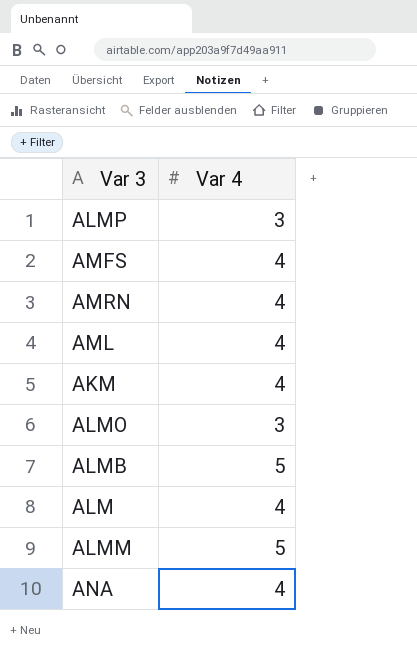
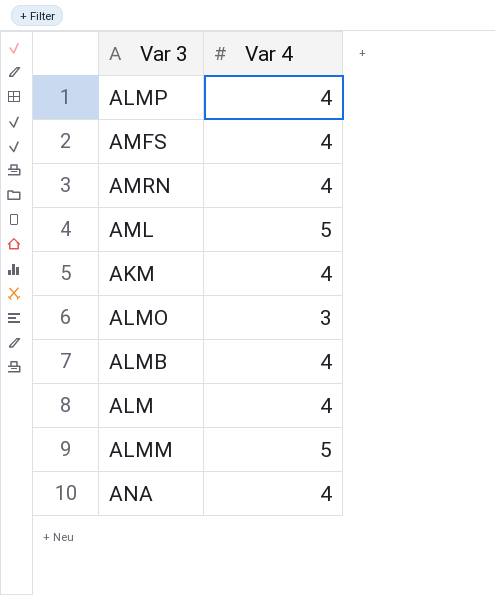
ALMP | Var 4: 3 -> 4
AML | Var 4: 4 -> 5
ALMB | Var 4: 5 -> 4

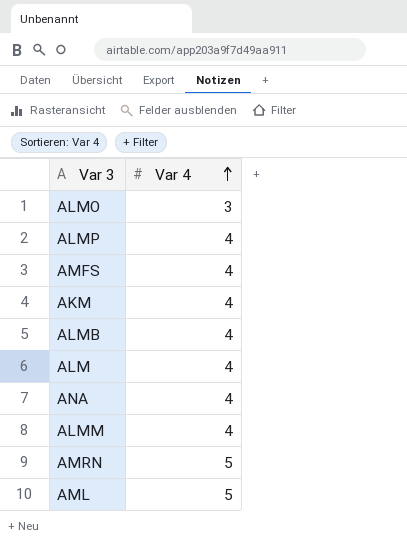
row order: none -> Var 4 ascending
ALMM | Var 4: 5 -> 4
AMRN | Var 4: 4 -> 5

